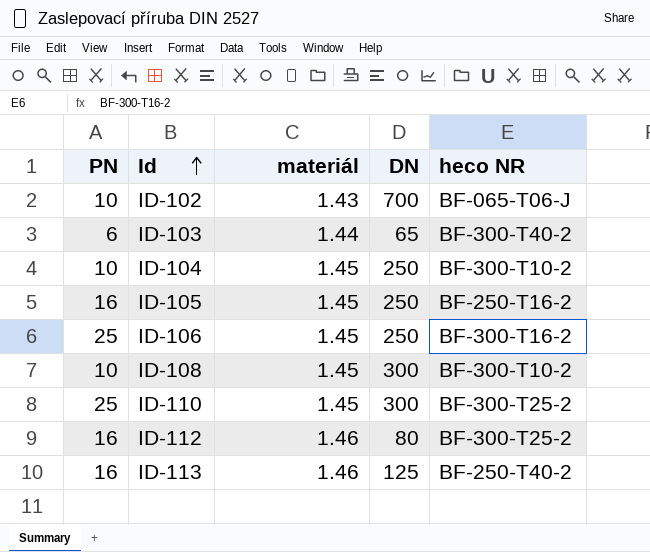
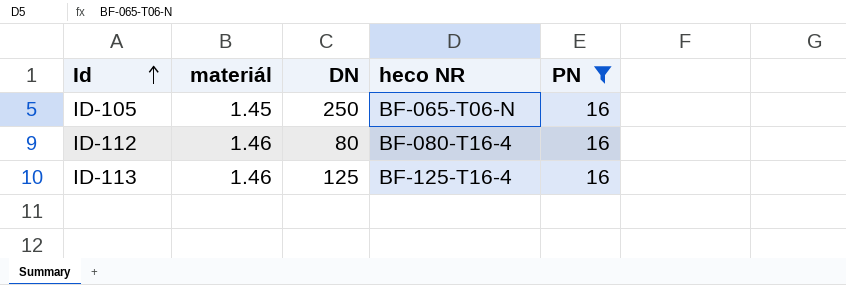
filter: none -> PN = 16
column PN | position: 1 -> 5
ID-105 | heco NR: BF-250-T16-2 -> BF-065-T06-N
ID-112 | heco NR: BF-300-T25-2 -> BF-080-T16-4
ID-113 | heco NR: BF-250-T40-2 -> BF-125-T16-4

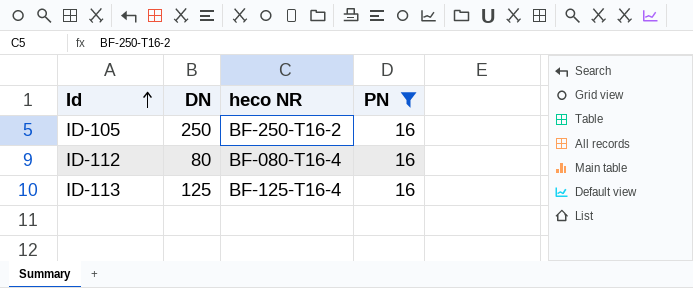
column materiál | position: 2 -> none
ID-105 | heco NR: BF-065-T06-N -> BF-250-T16-2

